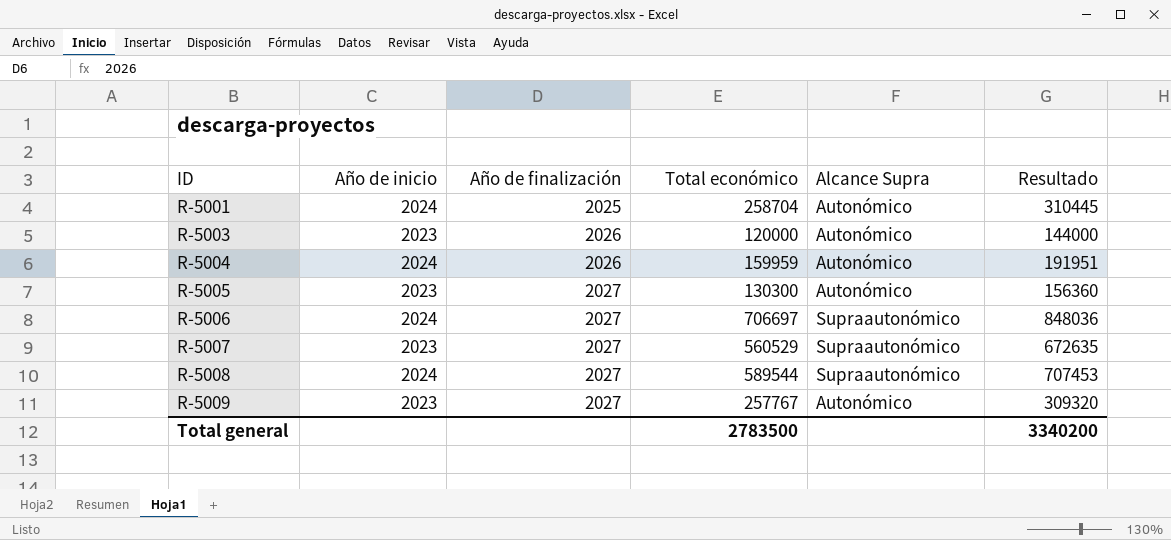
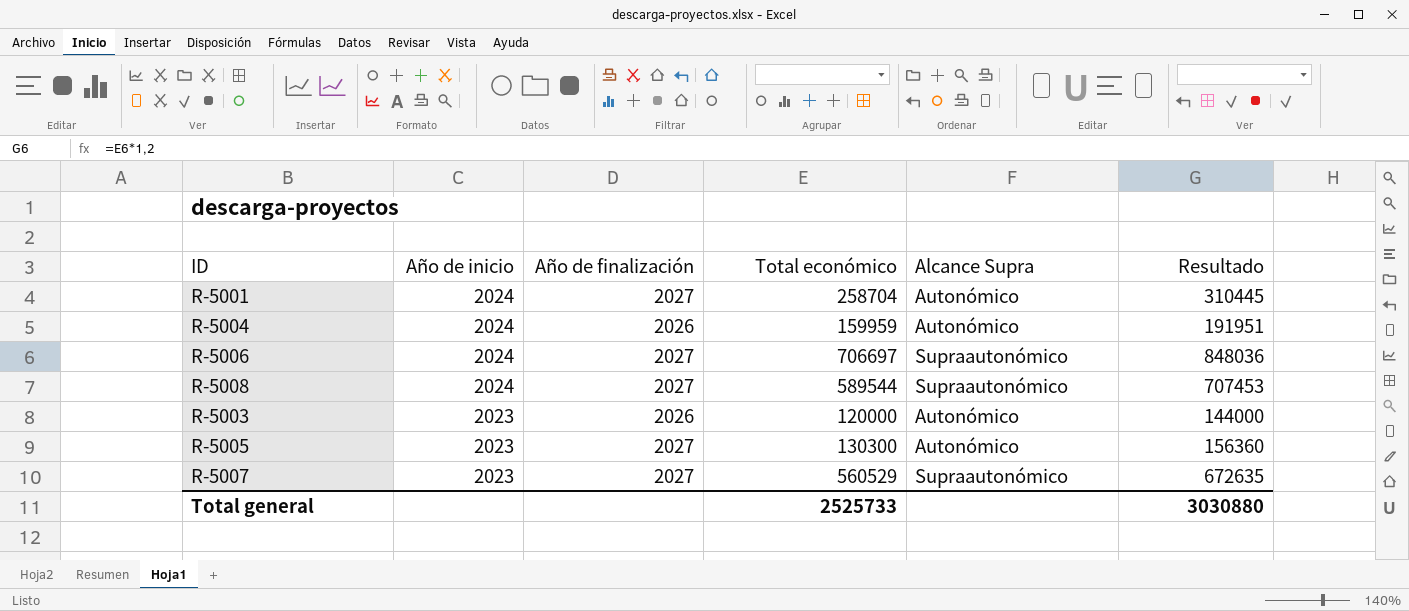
row order: ID ascending -> Año de inicio descending
row R-5009: 2023 | 2027 | 257767 | Autonómico | 309320 -> none
R-5001 | Año de finalización: 2025 -> 2027
Total general | Total económico: 2783500 -> 2525733
Total general | Resultado: 3340200 -> 3030880

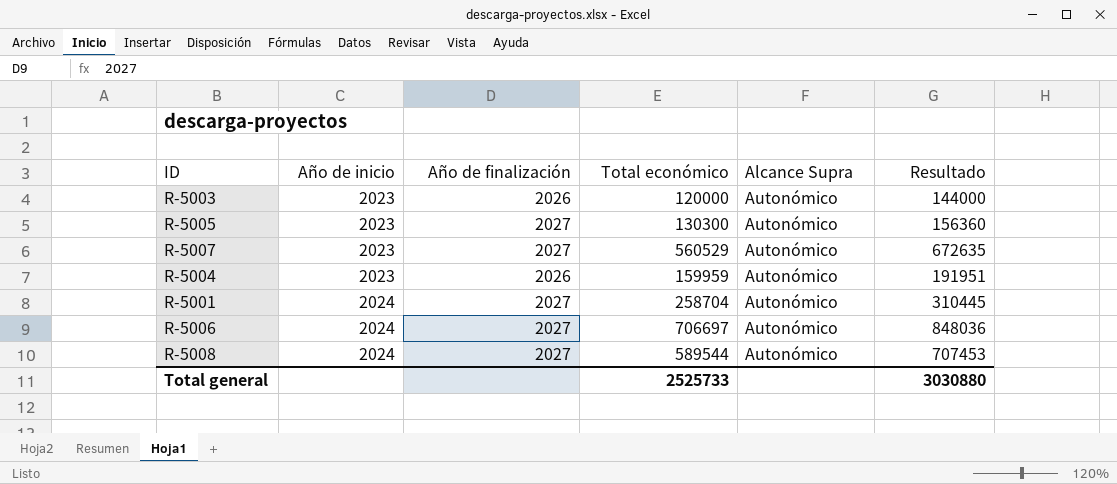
row order: Año de inicio descending -> Año de inicio ascending
R-5007 | Alcance Supra: Supraautonómico -> Autonómico
R-5004 | Año de inicio: 2024 -> 2023
R-5006 | Alcance Supra: Supraautonómico -> Autonómico
R-5008 | Alcance Supra: Supraautonómico -> Autonómico

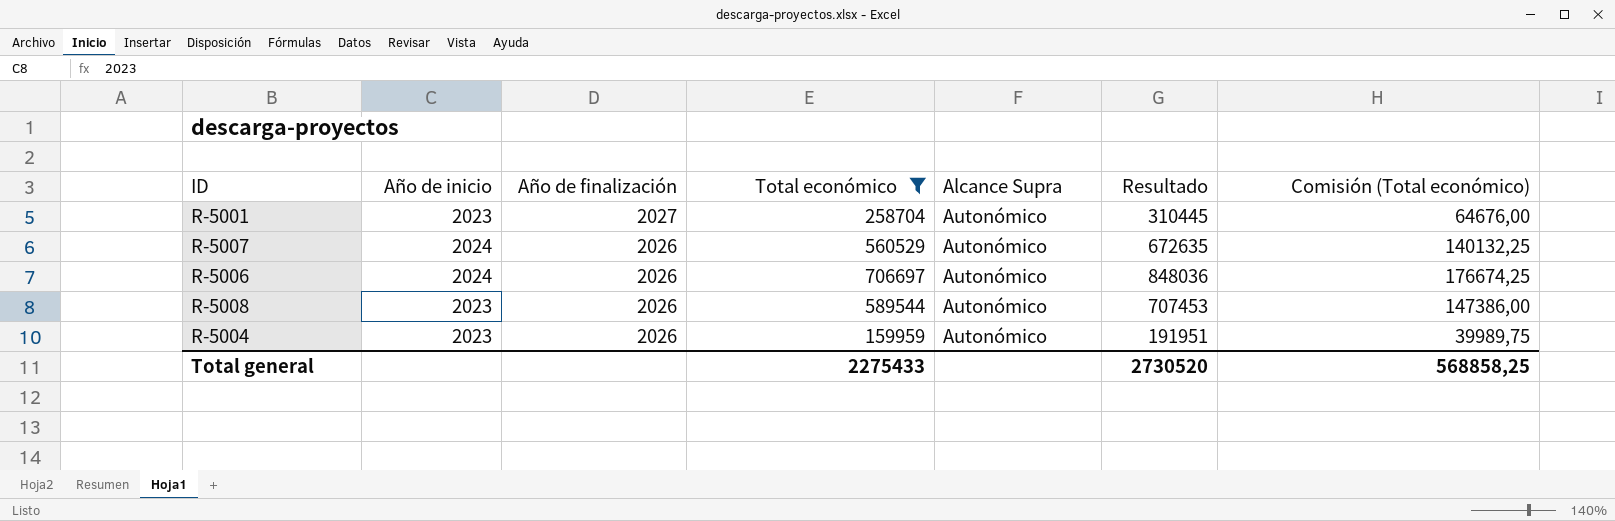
filter: none -> Total económico >= 159959
row order: Año de inicio ascending -> Año de finalización descending
column Comisión (Total económico) | formula: none -> [Total económico] * 0,25
R-5001 | Año de inicio: 2024 -> 2023
R-5007 | Año de inicio: 2023 -> 2024
R-5007 | Año de finalización: 2027 -> 2026
R-5006 | Año de finalización: 2027 -> 2026
R-5008 | Año de inicio: 2024 -> 2023
R-5008 | Año de finalización: 2027 -> 2026
Total general | Total económico: 2525733 -> 2275433
Total general | Resultado: 3030880 -> 2730520

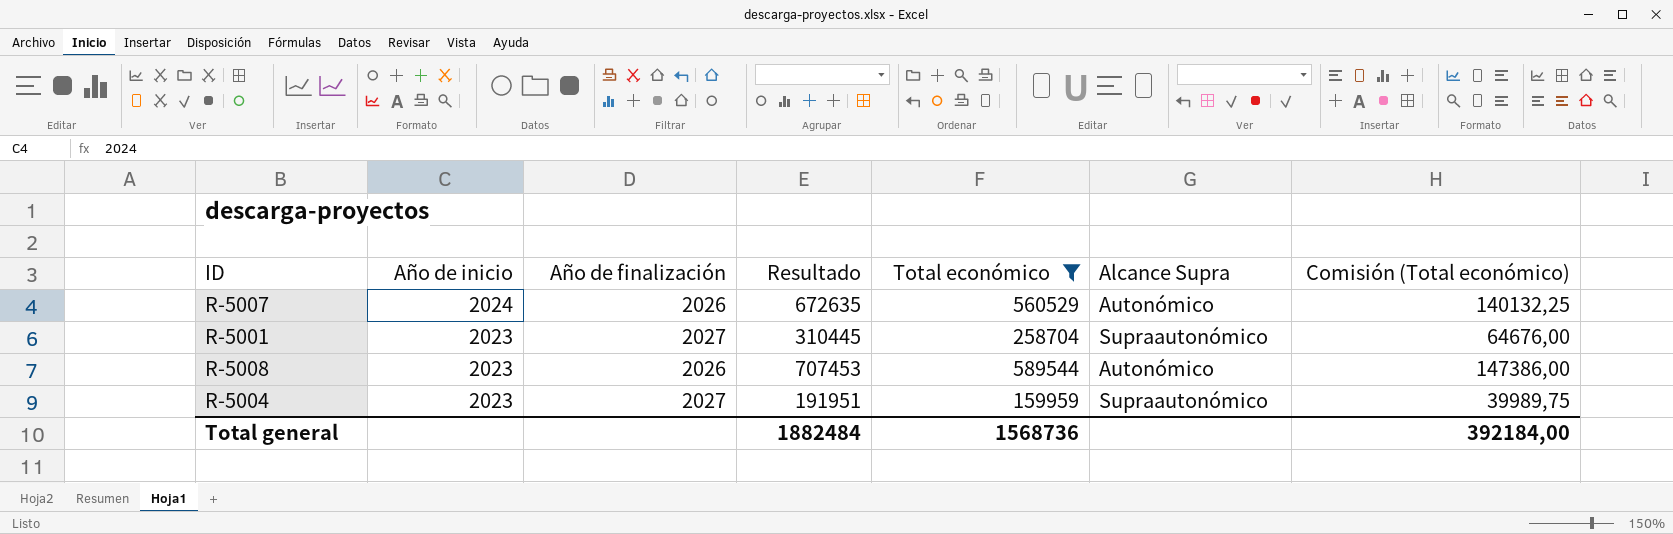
row order: Año de finalización descending -> Año de inicio descending
column Resultado | position: 6 -> 4
row R-5006: 2024 | 2026 | 706697 | Autonómico | 848036 | 176674,25 -> none
R-5001 | Alcance Supra: Autonómico -> Supraautonómico
R-5004 | Año de finalización: 2026 -> 2027
R-5004 | Alcance Supra: Autonómico -> Supraautonómico
Total general | Resultado: 2730520 -> 1882484
Total general | Total económico: 2275433 -> 1568736
Total general | Comisión (Total económico): 568858,25 -> 392184,00

